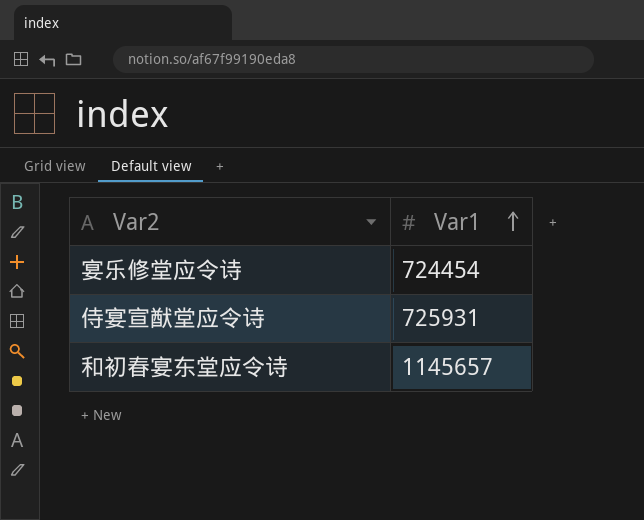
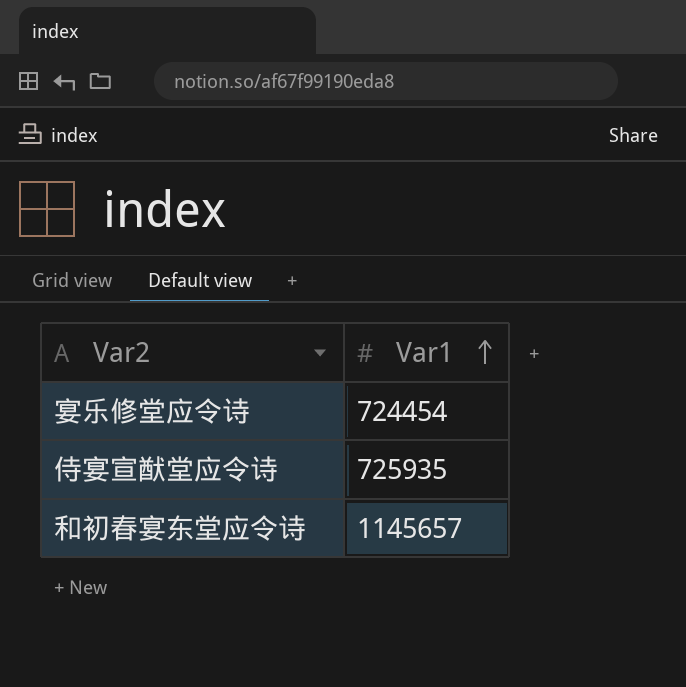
侍宴宣猷堂应令诗 | Var1: 725931 -> 725935

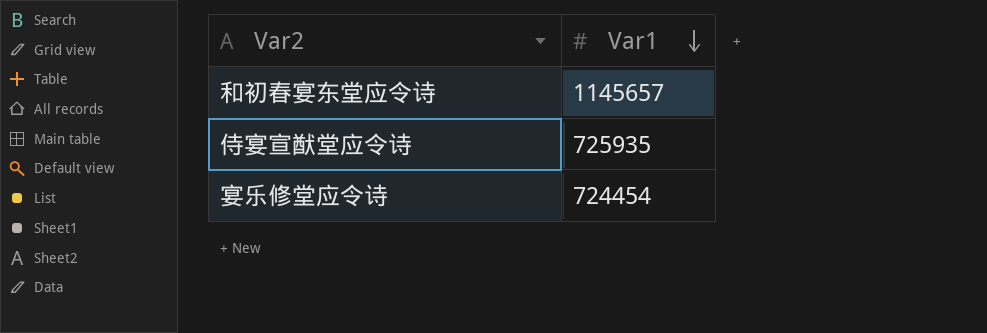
row order: Var1 ascending -> Var1 descending

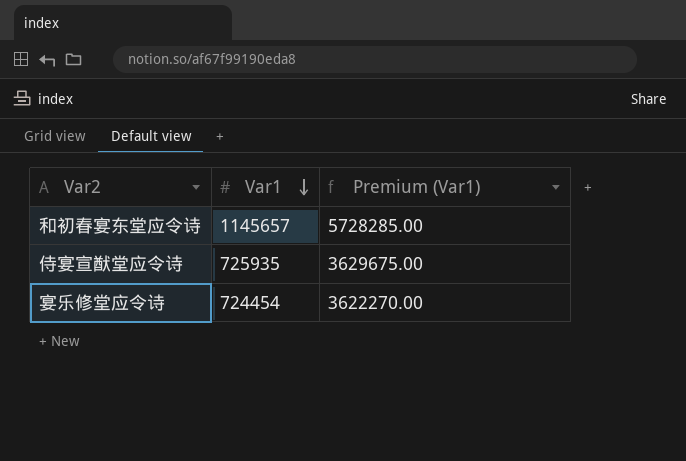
column Premium (Var1) | formula: none -> [Var1] * 5

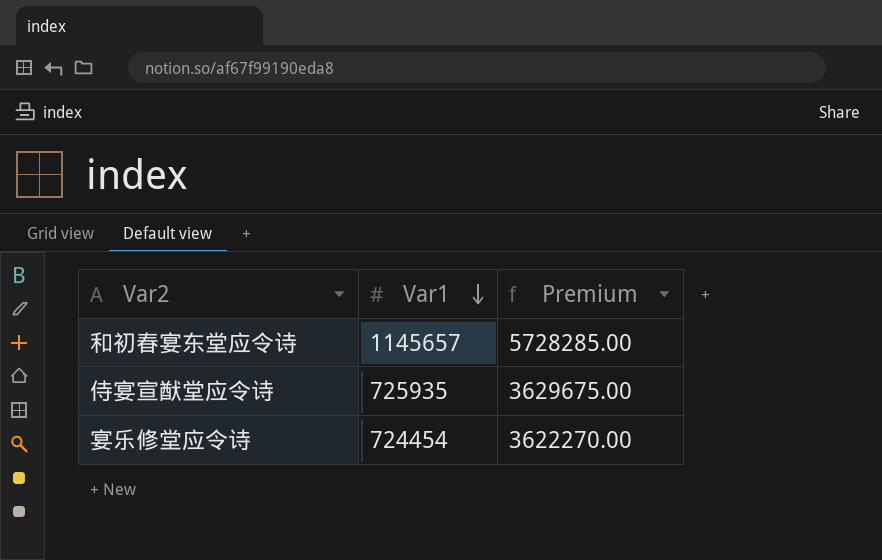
column name: Premium (Var1) -> Premium

